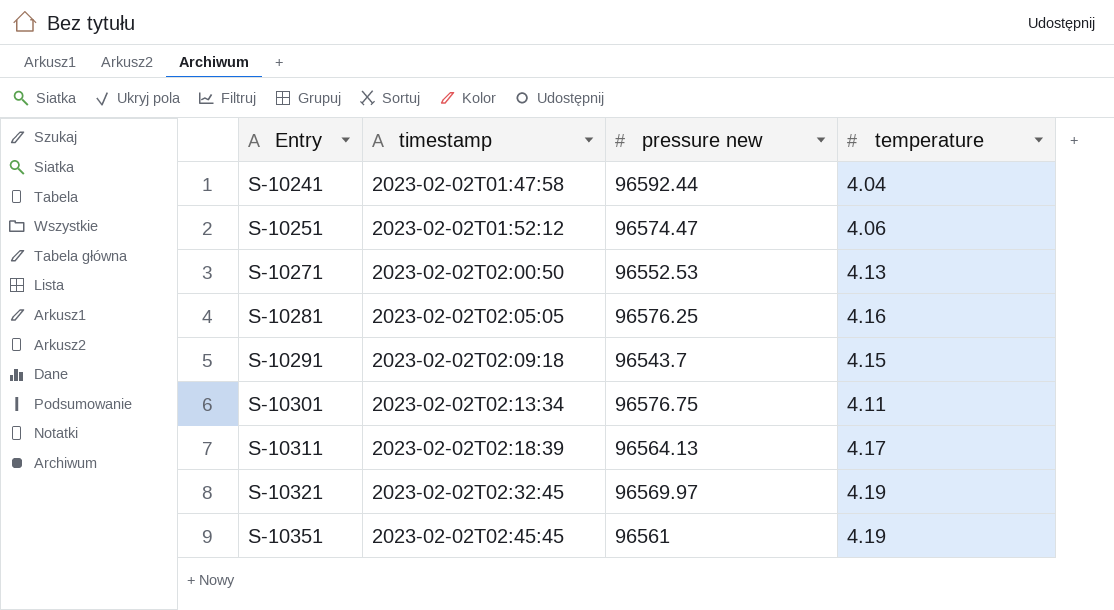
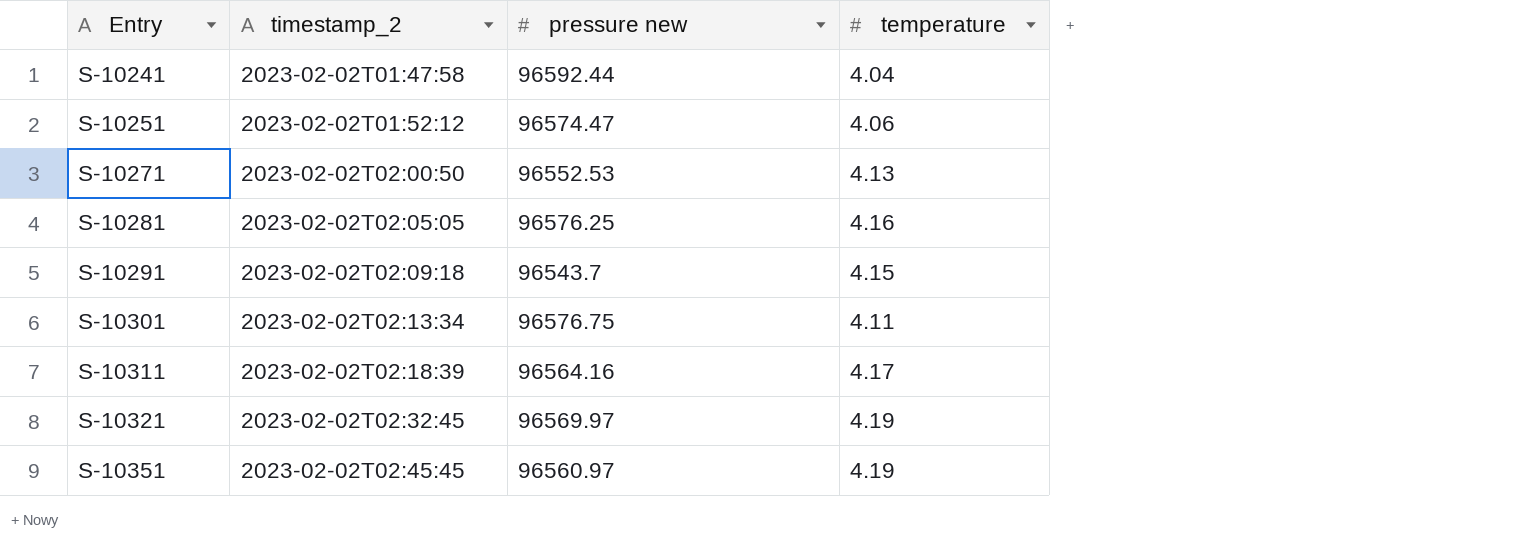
column name: timestamp -> timestamp_2
S-10311 | pressure new: 96564.13 -> 96564.16
S-10351 | pressure new: 96561 -> 96560.97

